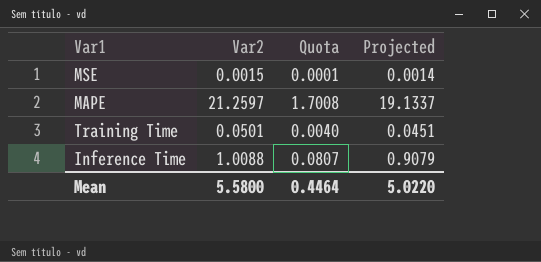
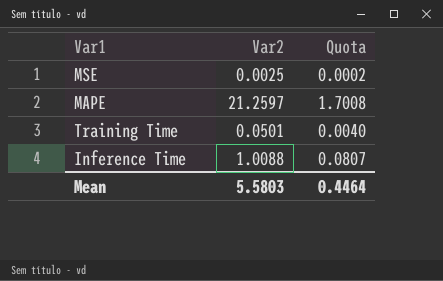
column Projected | formula: [Var2] * 0.9 -> none
MSE | Var2: 0.0015 -> 0.0025
MSE | Quota: 0.0001 -> 0.0002
Mean | Var2: 5.5800 -> 5.5803

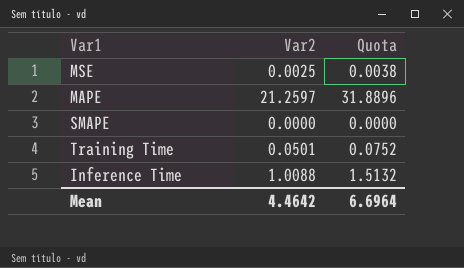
column Quota | formula: [Var2] * 0.08 -> [Var2] * 1.5
row SMAPE: none -> 0.0000 | 0.0000
Mean | Var2: 5.5803 -> 4.4642
Mean | Quota: 0.4464 -> 6.6964

